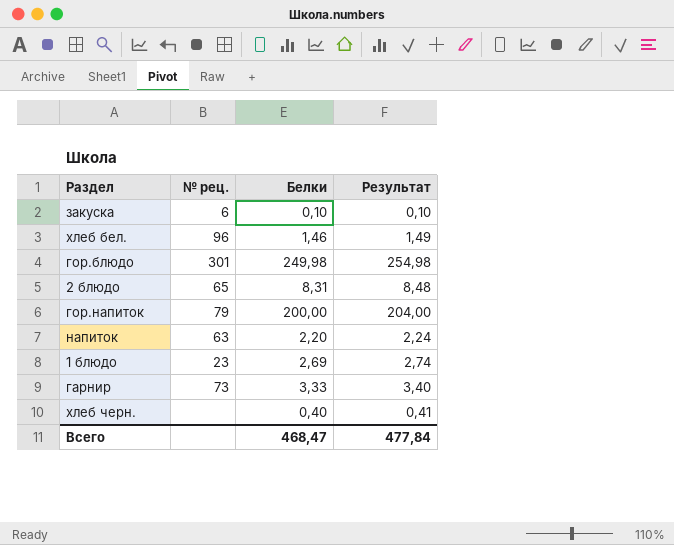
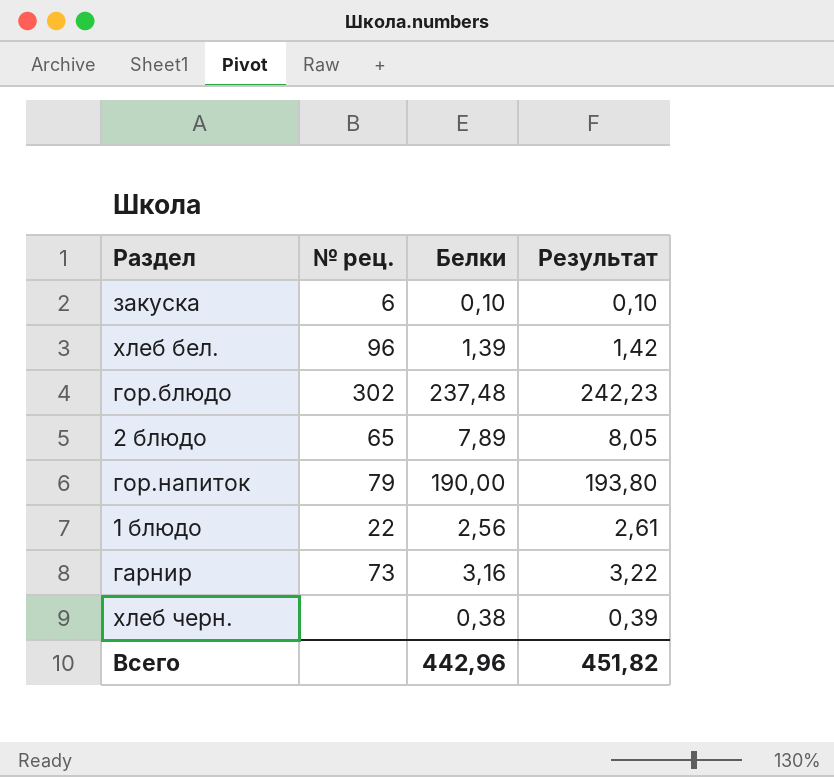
row напиток: 63 | 2,20 | 2,24 -> none
хлеб бел. | Белки: 1,46 -> 1,39
хлеб бел. | Результат: 1,49 -> 1,42
гор.блюдо | № рец.: 301 -> 302
гор.блюдо | Белки: 249,98 -> 237,48
гор.блюдо | Результат: 254,98 -> 242,23
2 блюдо | Белки: 8,31 -> 7,89
2 блюдо | Результат: 8,48 -> 8,05
гор.напиток | Белки: 200,00 -> 190,00
гор.напиток | Результат: 204,00 -> 193,80
1 блюдо | № рец.: 23 -> 22
1 блюдо | Белки: 2,69 -> 2,56
1 блюдо | Результат: 2,74 -> 2,61
гарнир | Белки: 3,33 -> 3,16
гарнир | Результат: 3,40 -> 3,22
хлеб черн. | Белки: 0,40 -> 0,38
хлеб черн. | Результат: 0,41 -> 0,39
Всего | Белки: 468,47 -> 442,96
Всего | Результат: 477,84 -> 451,82

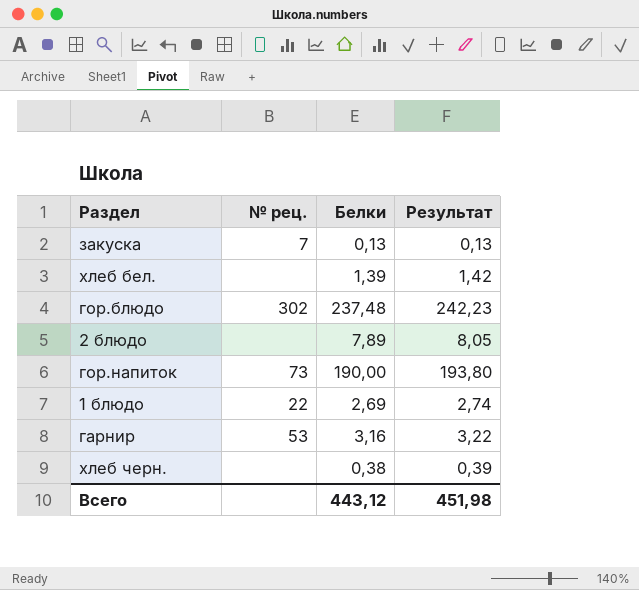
закуска | № рец.: 6 -> 7
закуска | Белки: 0,10 -> 0,13
закуска | Результат: 0,10 -> 0,13
хлеб бел. | № рец.: 96 -> none
2 блюдо | № рец.: 65 -> none
гор.напиток | № рец.: 79 -> 73
1 блюдо | Белки: 2,56 -> 2,69
1 блюдо | Результат: 2,61 -> 2,74
гарнир | № рец.: 73 -> 53
Всего | Белки: 442,96 -> 443,12
Всего | Результат: 451,82 -> 451,98

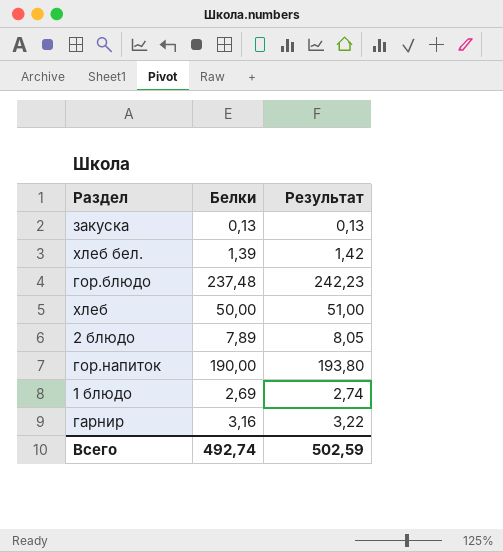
column № рец. | position: 2 -> none
row хлеб черн.: none | 0,38 | 0,39 -> none
row хлеб: none -> 50,00 | 51,00
Всего | Белки: 443,12 -> 492,74
Всего | Результат: 451,98 -> 502,59

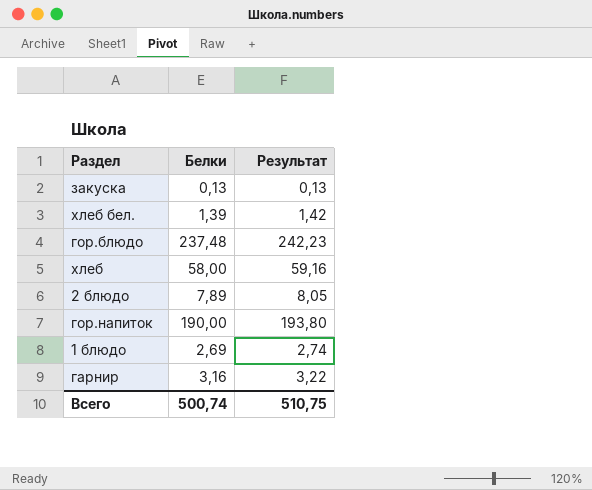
хлеб | Белки: 50,00 -> 58,00
хлеб | Результат: 51,00 -> 59,16
Всего | Белки: 492,74 -> 500,74
Всего | Результат: 502,59 -> 510,75

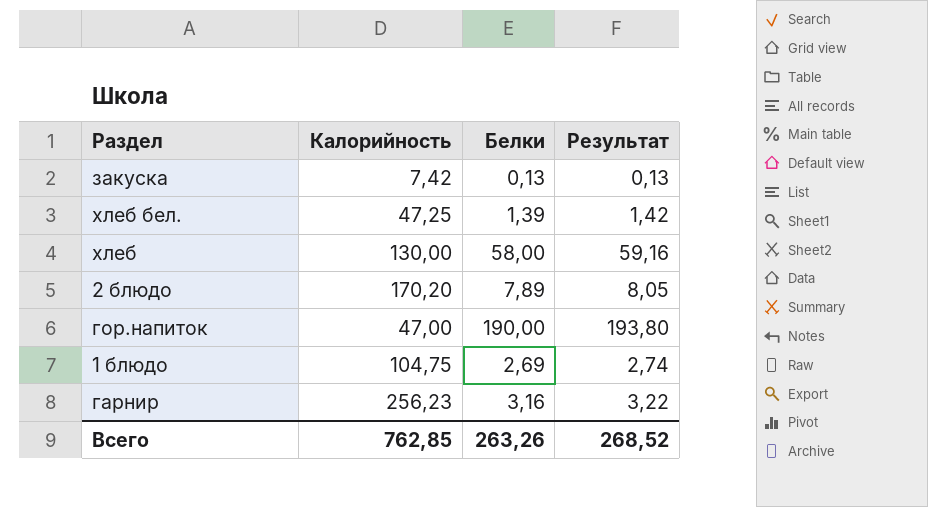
column Калорийность | position: none -> 2
row гор.блюдо: 237,48 | 242,23 -> none
Всего | Белки: 500,74 -> 263,26
Всего | Результат: 510,75 -> 268,52

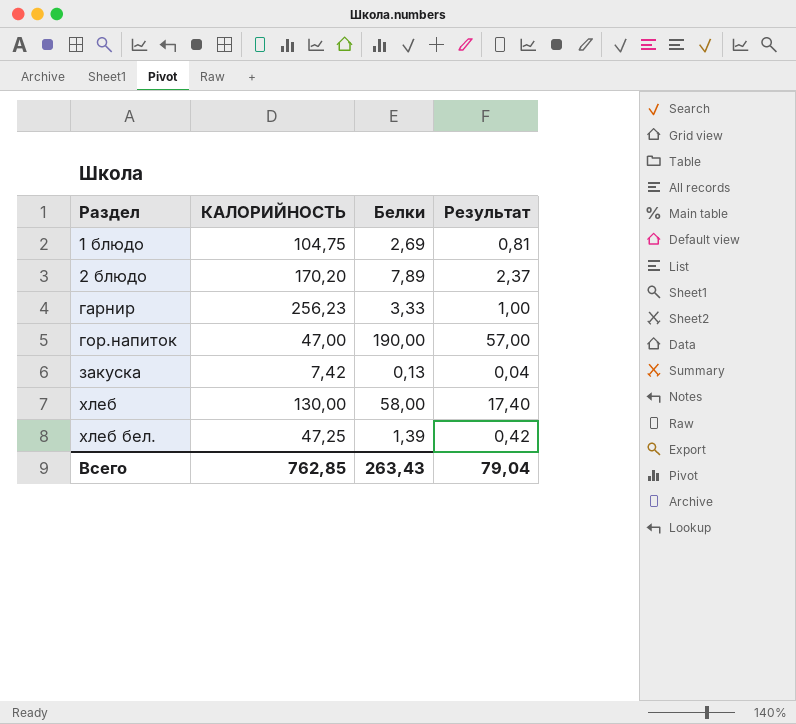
row order: none -> Раздел ascending
column name: Калорийность -> КАЛОРИЙНОСТЬ
column Результат | formula: [Белки] * 1,02 -> [Белки] * 0,3
гарнир | Белки: 3,16 -> 3,33
Всего | Белки: 263,26 -> 263,43
Всего | Результат: 268,52 -> 79,04

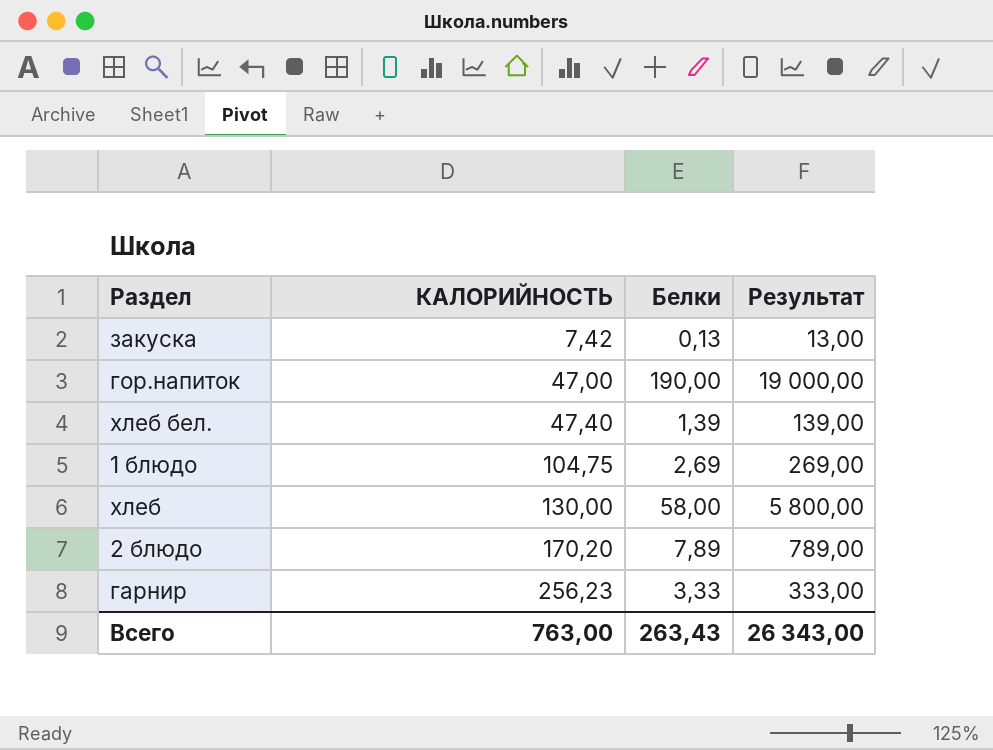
row order: Раздел ascending -> КАЛОРИЙНОСТЬ ascending
column Результат | formula: [Белки] * 0,3 -> [Белки] * 100
хлеб бел. | КАЛОРИЙНОСТЬ: 47,25 -> 47,40
Всего | КАЛОРИЙНОСТЬ: 762,85 -> 763,00
Всего | Результат: 79,04 -> 26 343,00

